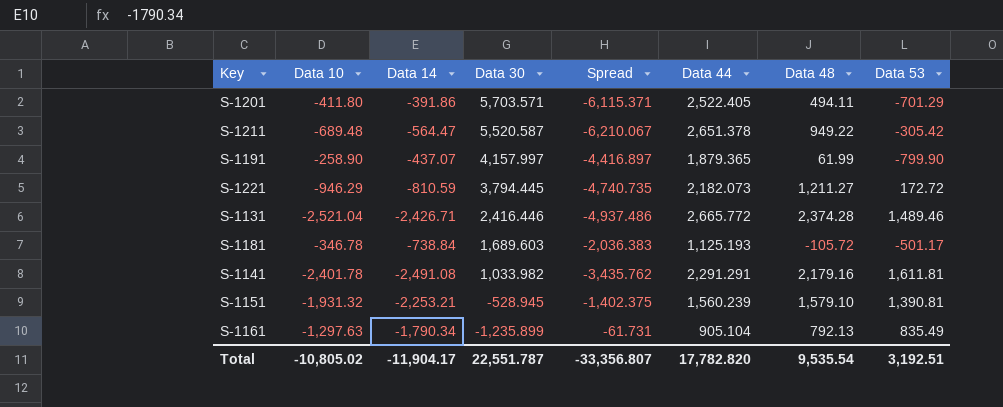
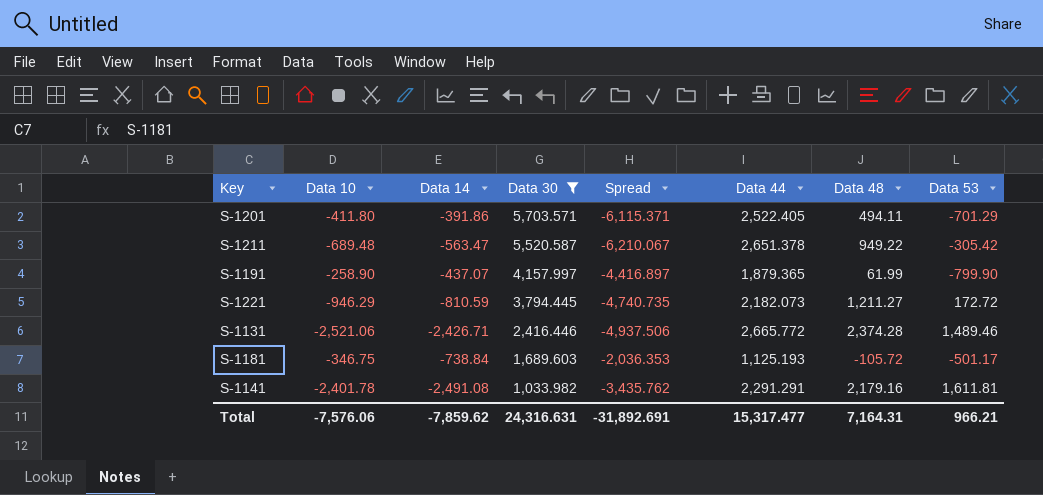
filter: none -> Data 30 >= 1,033.982
S-1211 | Data 14: -564.47 -> -563.47
S-1131 | Data 10: -2,521.04 -> -2,521.06
S-1131 | Spread: -4,937.486 -> -4,937.506
S-1181 | Data 10: -346.78 -> -346.75
S-1181 | Spread: -2,036.383 -> -2,036.353
Total | Data 10: -10,805.02 -> -7,576.06
Total | Data 14: -11,904.17 -> -7,859.62
Total | Data 30: 22,551.787 -> 24,316.631
Total | Spread: -33,356.807 -> -31,892.691
Total | Data 44: 17,782.820 -> 15,317.477
Total | Data 48: 9,535.54 -> 7,164.31
Total | Data 53: 3,192.51 -> 966.21

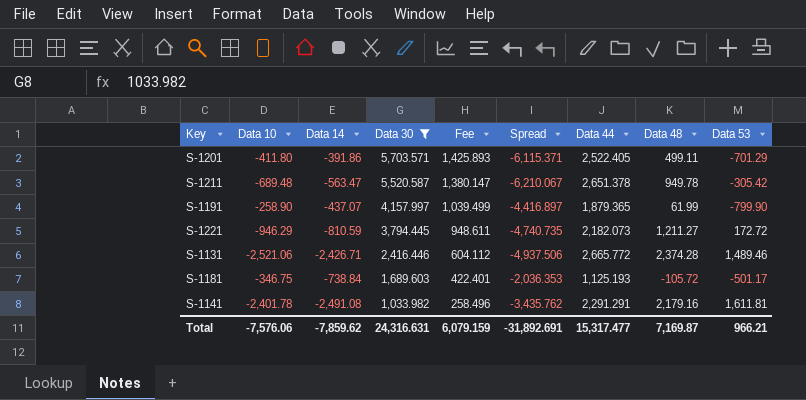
column Fee | formula: none -> [Data 30] * 0.25
S-1201 | Data 48: 494.11 -> 499.11
S-1211 | Data 48: 949.22 -> 949.78
Total | Data 48: 7,164.31 -> 7,169.87

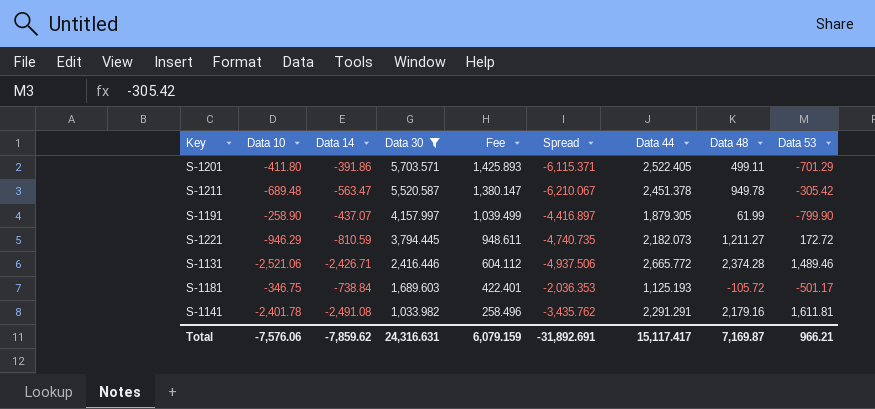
S-1211 | Data 44: 2,651.378 -> 2,451.378
S-1191 | Data 44: 1,879.365 -> 1,879.305
Total | Data 44: 15,317.477 -> 15,117.417

